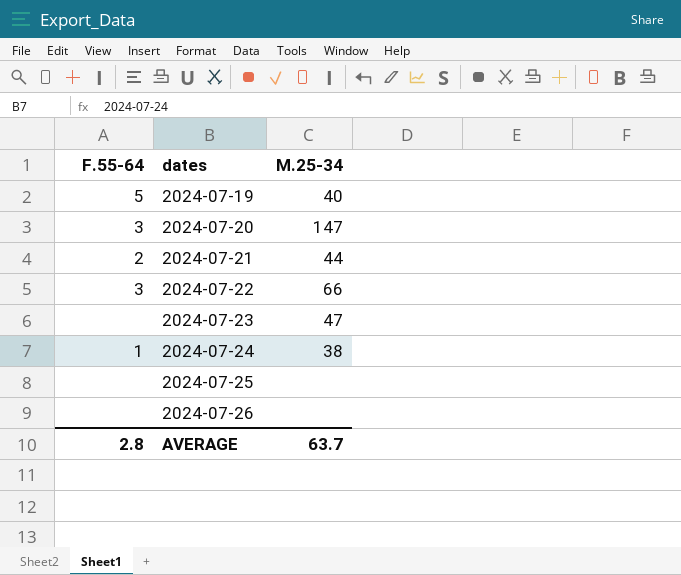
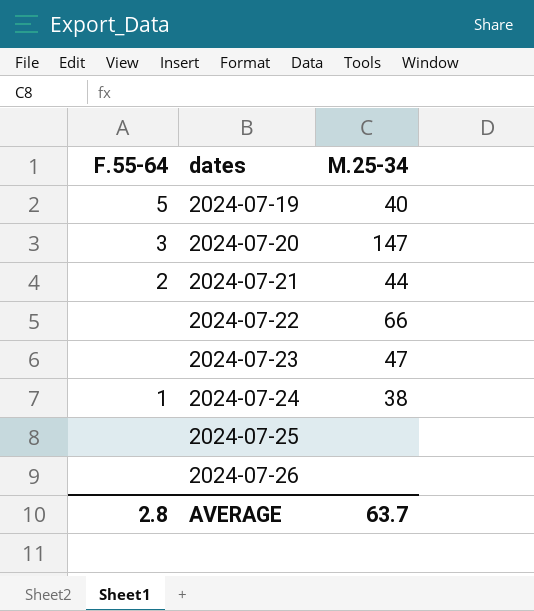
2024-07-22 | F.55-64: 3 -> none

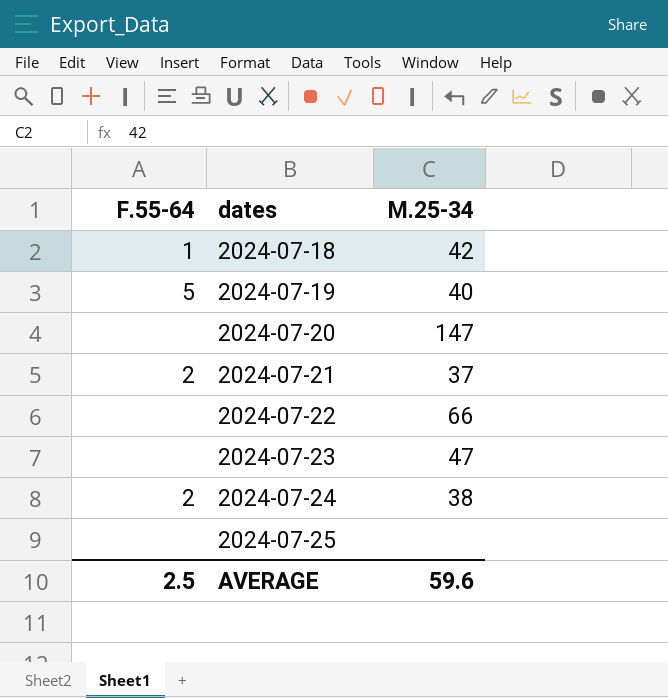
row 2024-07-26: none | none -> none
row 2024-07-18: none -> 1 | 42
2024-07-20 | F.55-64: 3 -> none
2024-07-21 | M.25-34: 44 -> 37
2024-07-24 | F.55-64: 1 -> 2
AVERAGE | F.55-64: 2.8 -> 2.5
AVERAGE | M.25-34: 63.7 -> 59.6

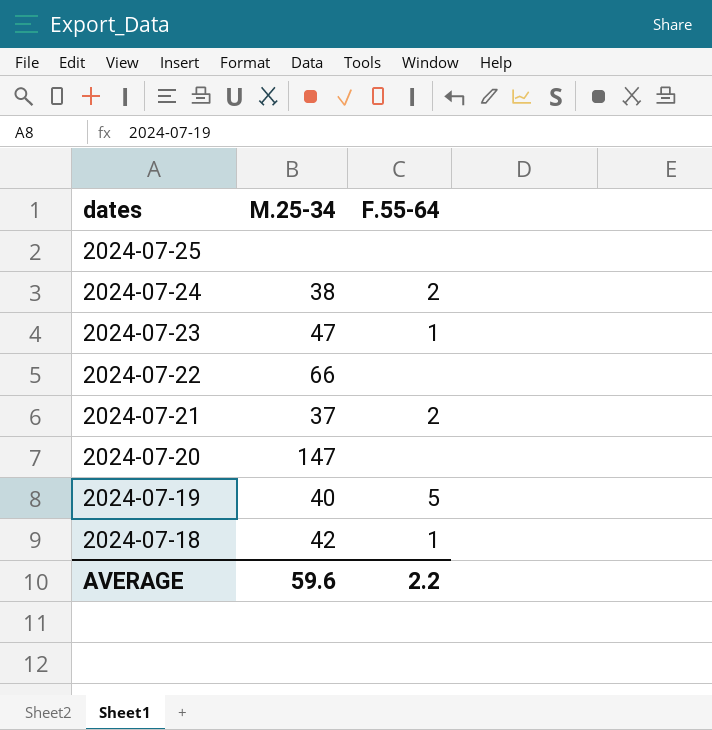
row order: dates ascending -> dates descending
column F.55-64 | position: 1 -> 3
2024-07-23 | F.55-64: none -> 1
AVERAGE | F.55-64: 2.5 -> 2.2

